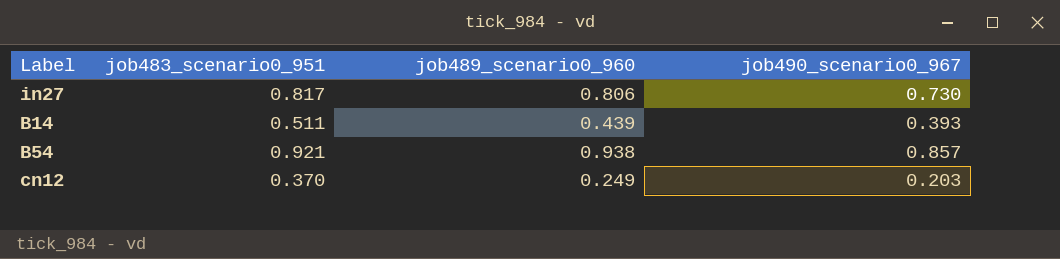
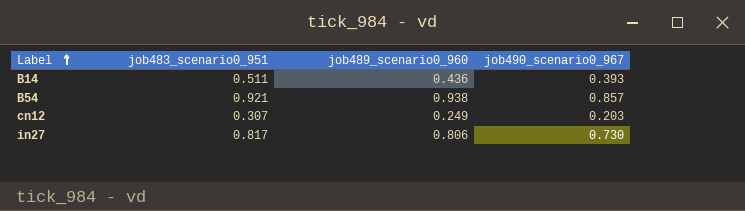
row order: none -> Label ascending
B14 | job489_scenario0_960: 0.439 -> 0.436
cn12 | job483_scenario0_951: 0.370 -> 0.307

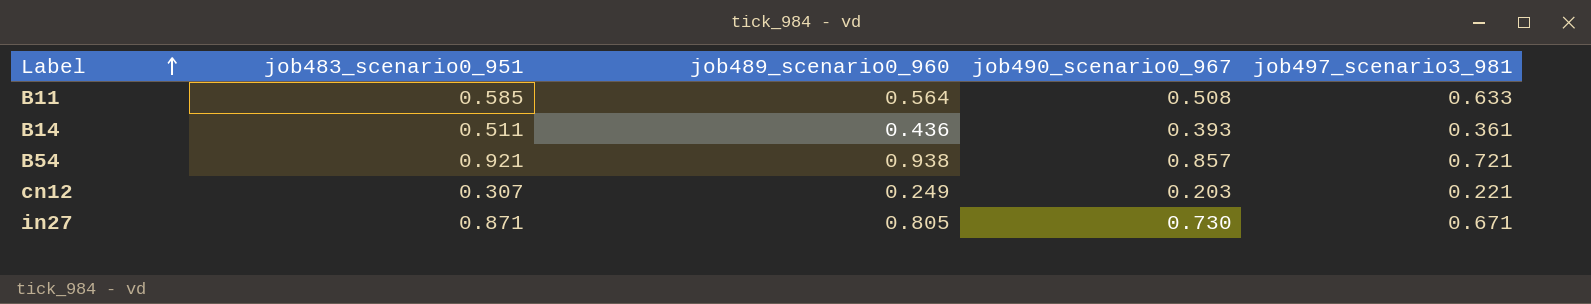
column job497_scenario3_981 | position: none -> 5
row B11: none -> 0.585 | 0.564 | 0.508 | 0.633
in27 | job483_scenario0_951: 0.817 -> 0.871
in27 | job489_scenario0_960: 0.806 -> 0.805

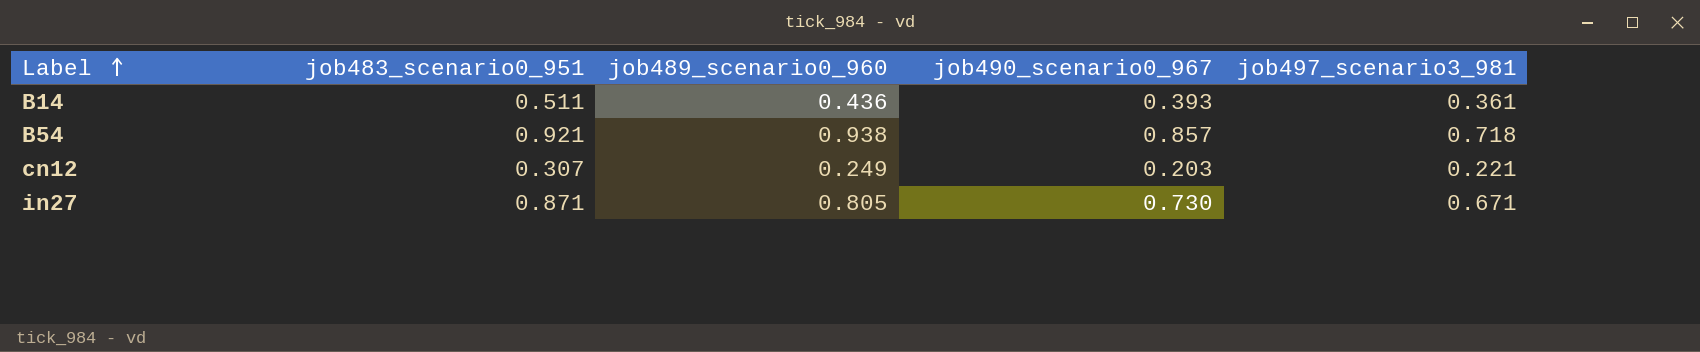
row B11: 0.585 | 0.564 | 0.508 | 0.633 -> none
B54 | job497_scenario3_981: 0.721 -> 0.718

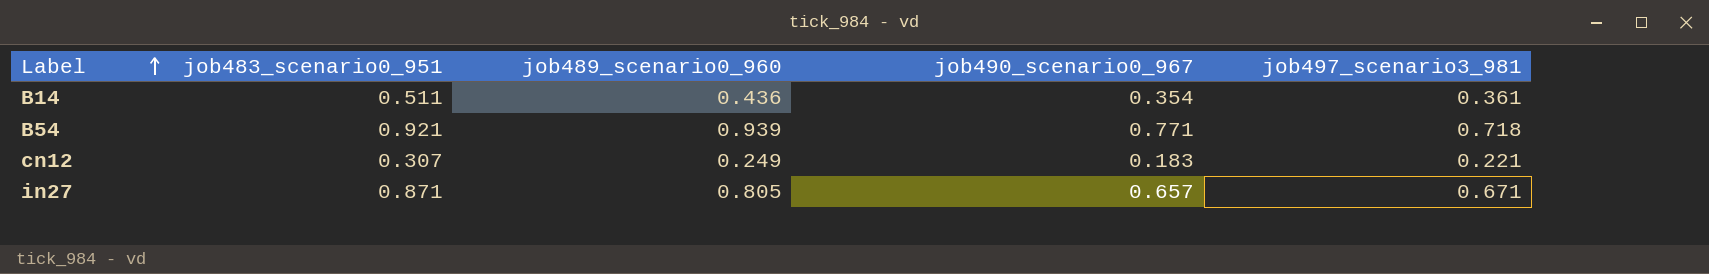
B14 | job490_scenario0_967: 0.393 -> 0.354
B54 | job489_scenario0_960: 0.938 -> 0.939
B54 | job490_scenario0_967: 0.857 -> 0.771
cn12 | job490_scenario0_967: 0.203 -> 0.183
in27 | job490_scenario0_967: 0.730 -> 0.657

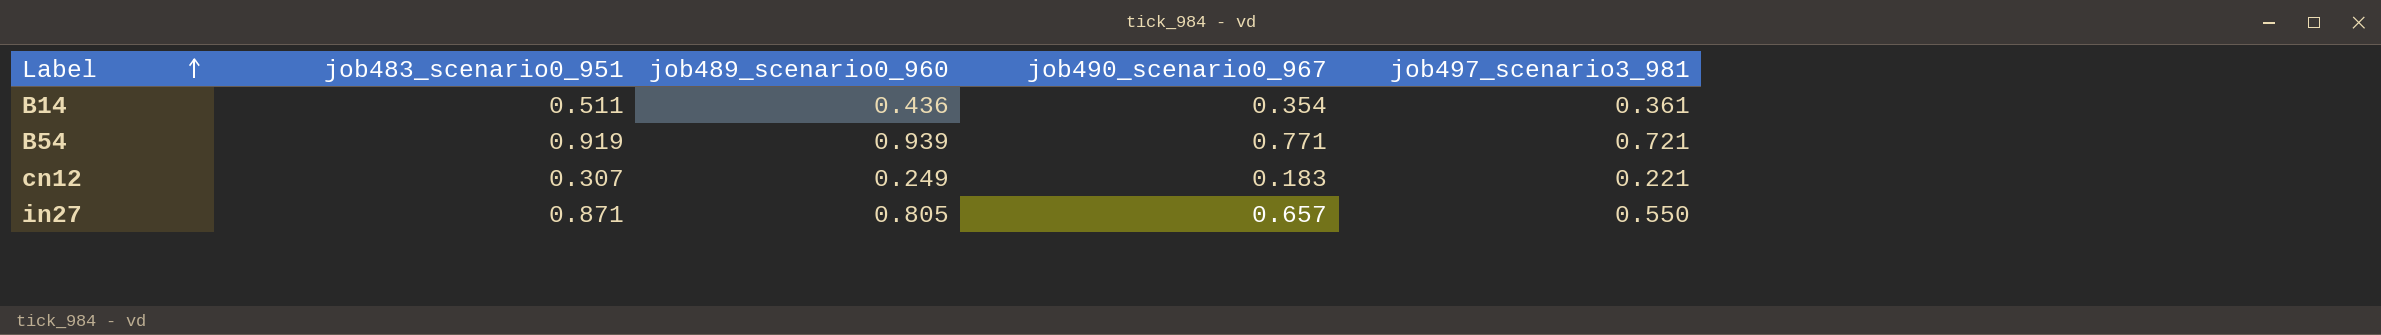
B54 | job483_scenario0_951: 0.921 -> 0.919
B54 | job497_scenario3_981: 0.718 -> 0.721
in27 | job497_scenario3_981: 0.671 -> 0.550

